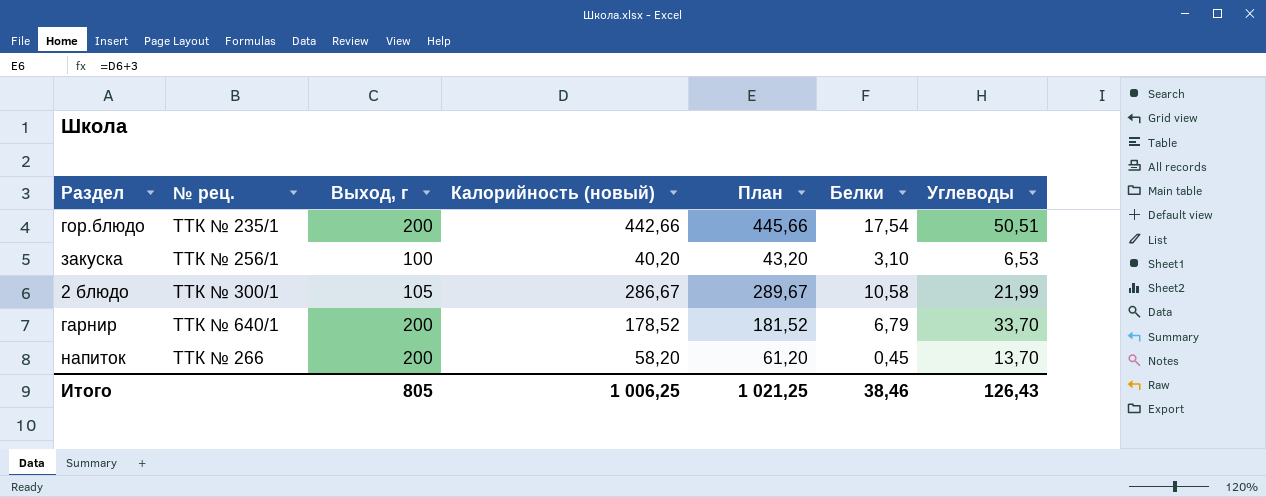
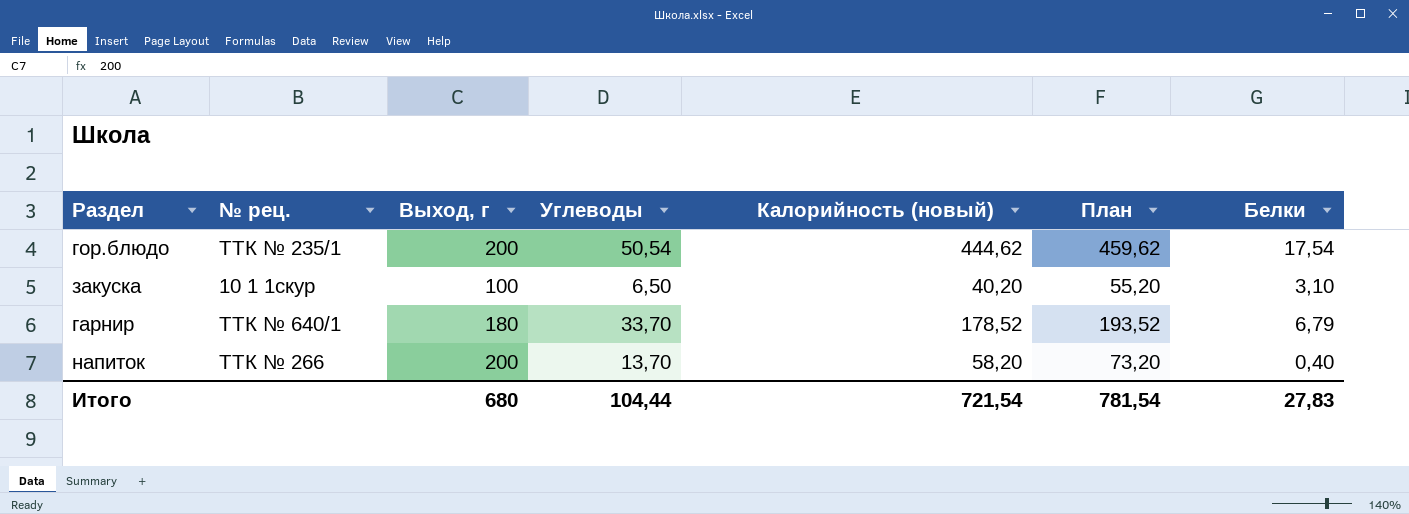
column Углеводы | position: 7 -> 4
column План | formula: [Калорийность (новый)] + 3 -> [Калорийность (новый)] + 15
row 2 блюдо: ТТК № 300/1 | 105 | 286,67 | 289,67 | 10,58 | 21,99 -> none
гор.блюдо | Углеводы: 50,51 -> 50,54
гор.блюдо | Калорийность (новый): 442,66 -> 444,62
закуска | № рец.: ТТК № 256/1 -> 10 1 1скур
закуска | Углеводы: 6,53 -> 6,50
гарнир | Выход, г: 200 -> 180
напиток | Белки: 0,45 -> 0,40
Итого | Выход, г: 805 -> 680
Итого | Углеводы: 126,43 -> 104,44
Итого | Калорийность (новый): 1 006,25 -> 721,54
Итого | План: 1 021,25 -> 781,54
Итого | Белки: 38,46 -> 27,83

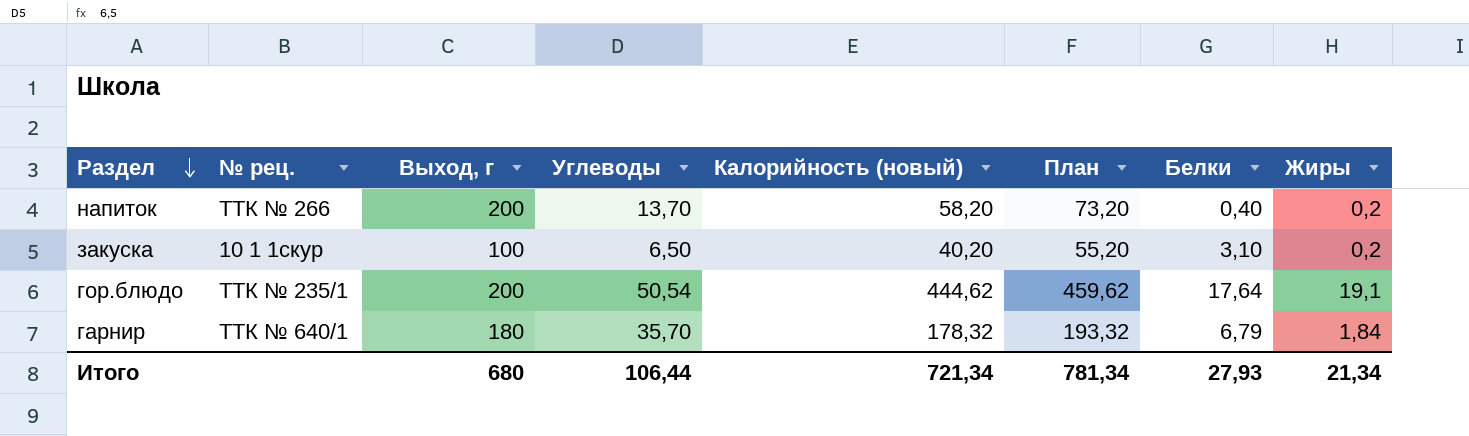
row order: none -> Раздел descending
column Жиры | position: none -> 8
гор.блюдо | Белки: 17,54 -> 17,64
гарнир | Углеводы: 33,70 -> 35,70
гарнир | Калорийность (новый): 178,52 -> 178,32
гарнир | План: 193,52 -> 193,32
Итого | Углеводы: 104,44 -> 106,44
Итого | Калорийность (новый): 721,54 -> 721,34
Итого | План: 781,54 -> 781,34
Итого | Белки: 27,83 -> 27,93

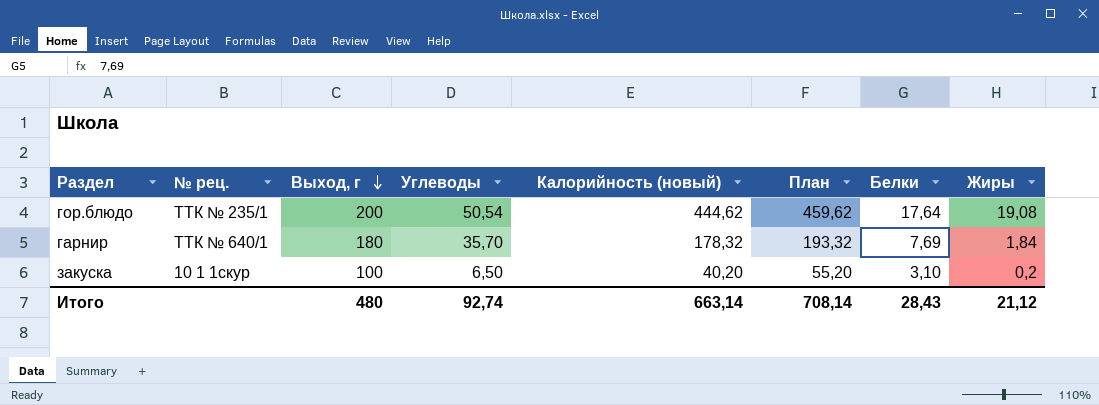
row order: Раздел descending -> Выход, г descending
row напиток: ТТК № 266 | 200 | 13,70 | 58,20 | 73,20 | 0,40 | 0,2 -> none
гор.блюдо | Жиры: 19,1 -> 19,08
гарнир | Белки: 6,79 -> 7,69
Итого | Выход, г: 680 -> 480
Итого | Углеводы: 106,44 -> 92,74
Итого | Калорийность (новый): 721,34 -> 663,14
Итого | План: 781,34 -> 708,14
Итого | Белки: 27,93 -> 28,43
Итого | Жиры: 21,34 -> 21,12

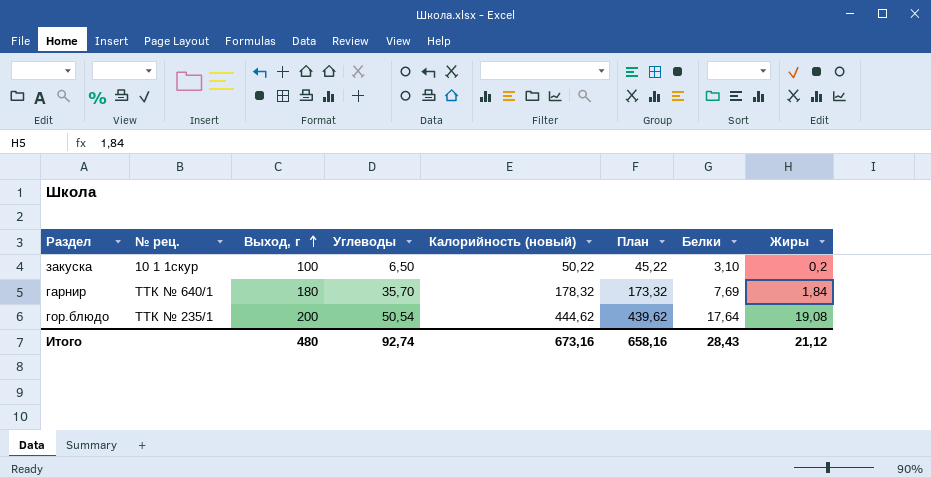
row order: Выход, г descending -> Выход, г ascending
column План | formula: [Калорийность (новый)] + 15 -> [Калорийность (новый)] - 5
закуска | Калорийность (новый): 40,20 -> 50,22
Итого | Калорийность (новый): 663,14 -> 673,16
Итого | План: 708,14 -> 658,16

